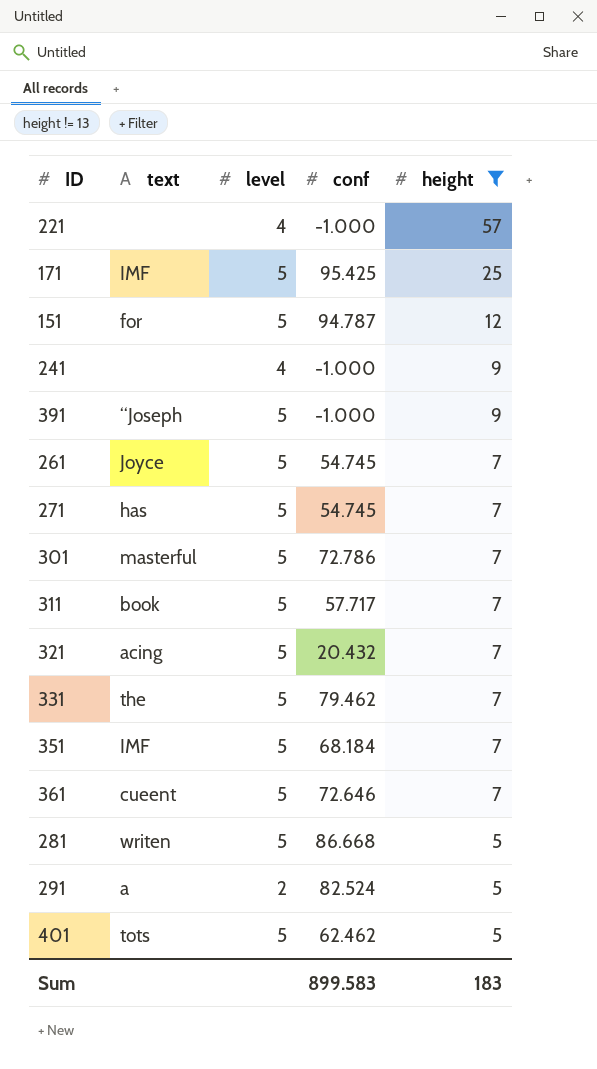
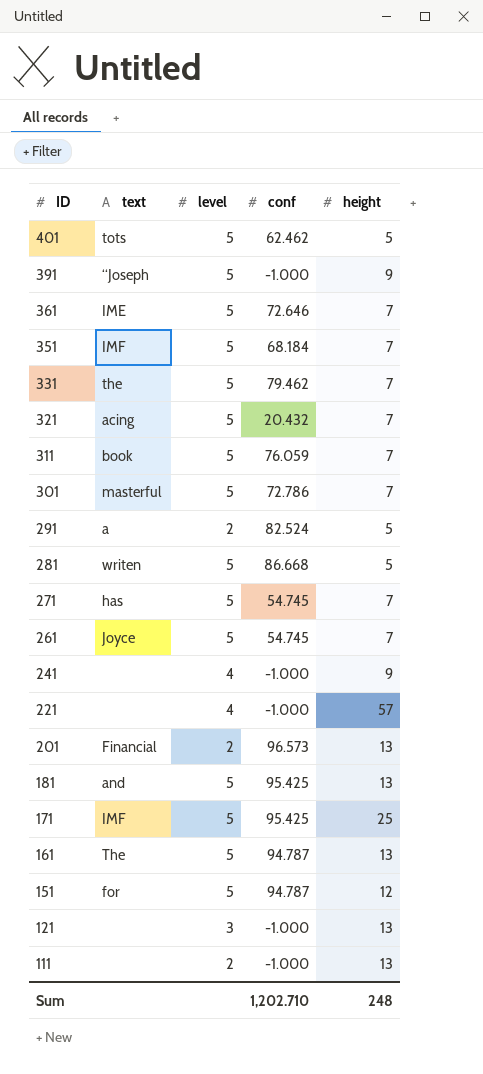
filter: height != 13 -> none
row order: height descending -> ID descending
361 | text: cueent -> IME
311 | conf: 57.717 -> 76.059
Sum | conf: 899.583 -> 1,202.710
Sum | height: 183 -> 248

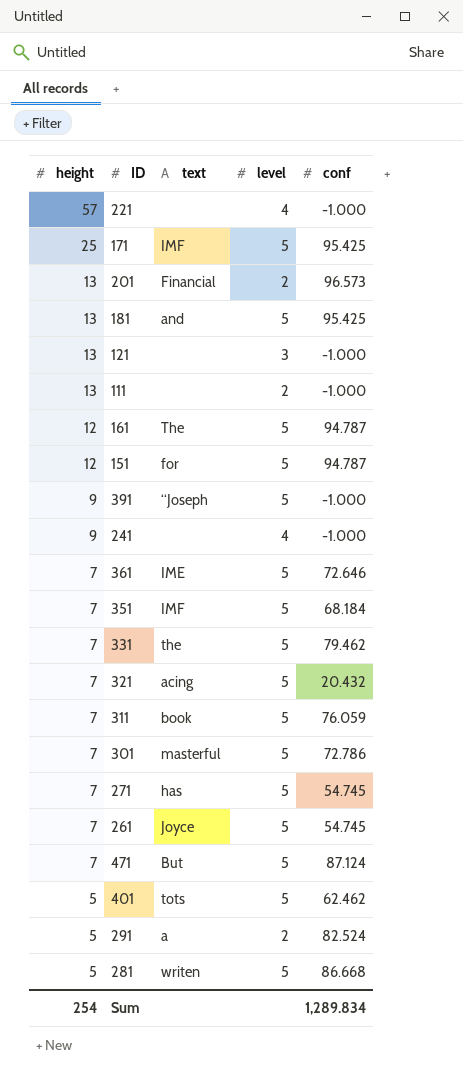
row order: ID descending -> height descending
column height | position: 5 -> 1
161 | height: 13 -> 12
row 471: none -> 7 | But | 5 | 87.124
Sum | height: 248 -> 254
Sum | conf: 1,202.710 -> 1,289.834

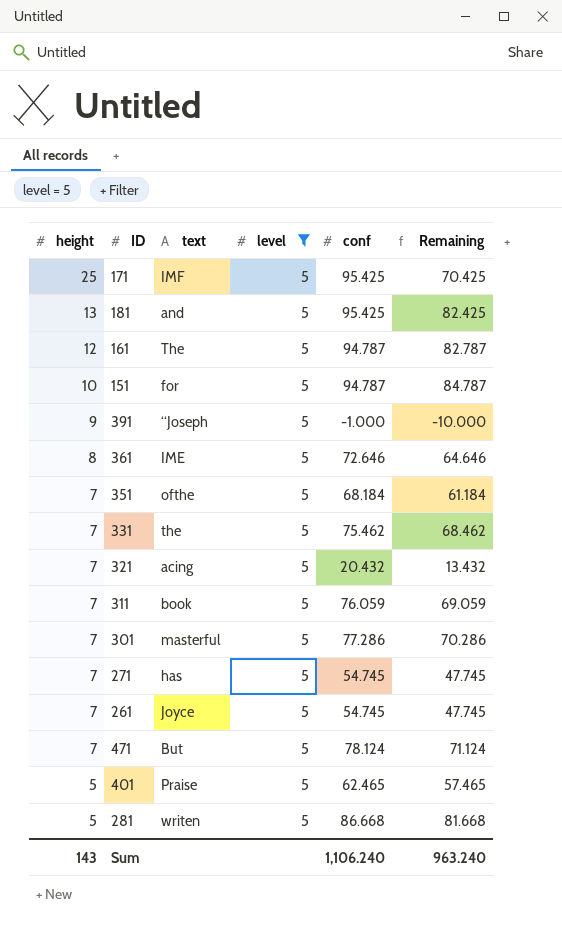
filter: none -> level = 5
column Remaining | formula: none -> [conf] - [height]
151 | height: 12 -> 10
361 | height: 7 -> 8
351 | text: IMF -> ofthe
331 | conf: 79.462 -> 75.462
301 | conf: 72.786 -> 77.286
471 | conf: 87.124 -> 78.124
401 | text: tots -> Praise
401 | conf: 62.462 -> 62.465
Sum | height: 254 -> 143
Sum | conf: 1,289.834 -> 1,106.240

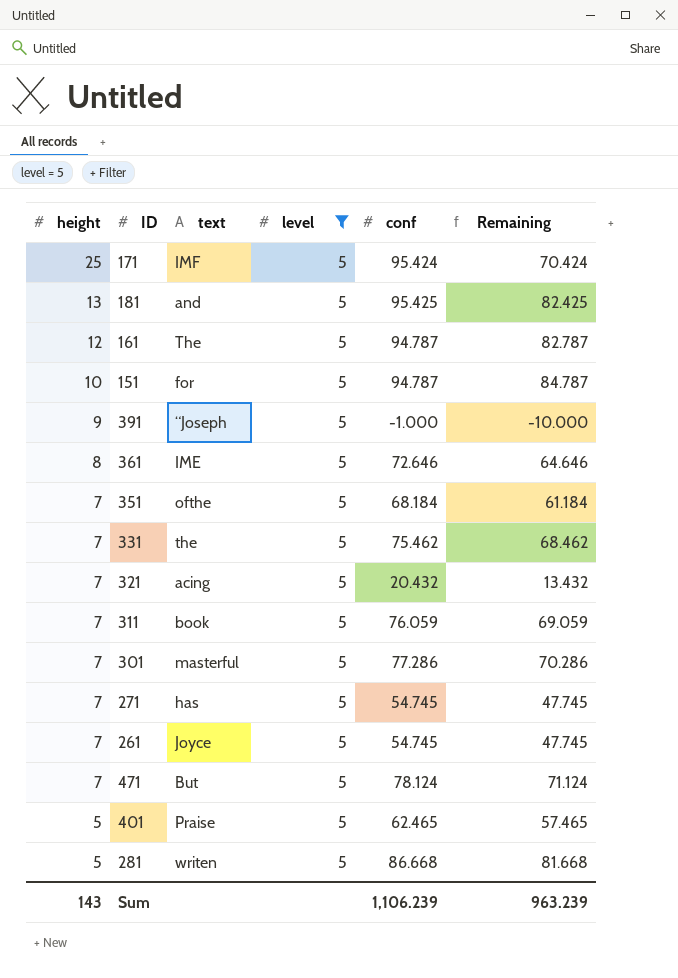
171 | conf: 95.425 -> 95.424
171 | Remaining: 70.425 -> 70.424
Sum | conf: 1,106.240 -> 1,106.239
Sum | Remaining: 963.240 -> 963.239

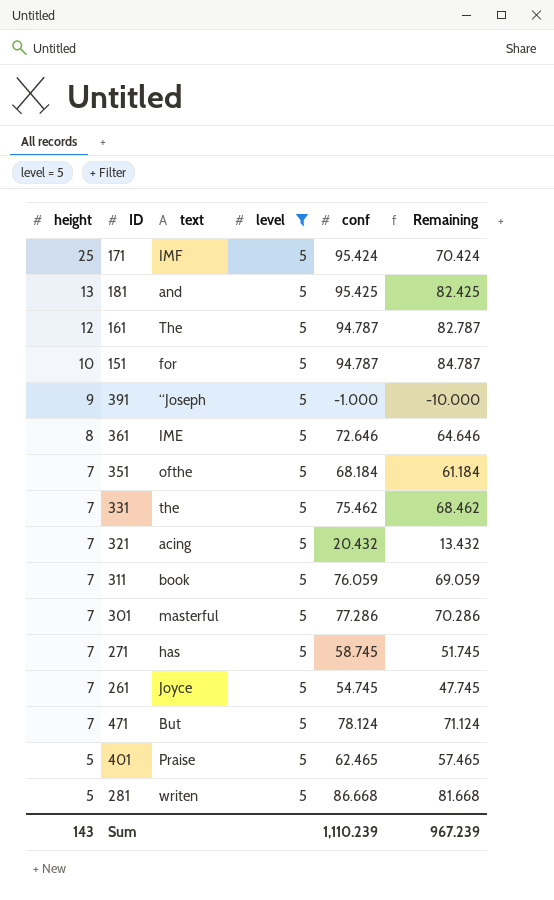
271 | conf: 54.745 -> 58.745
271 | Remaining: 47.745 -> 51.745
Sum | conf: 1,106.239 -> 1,110.239
Sum | Remaining: 963.239 -> 967.239

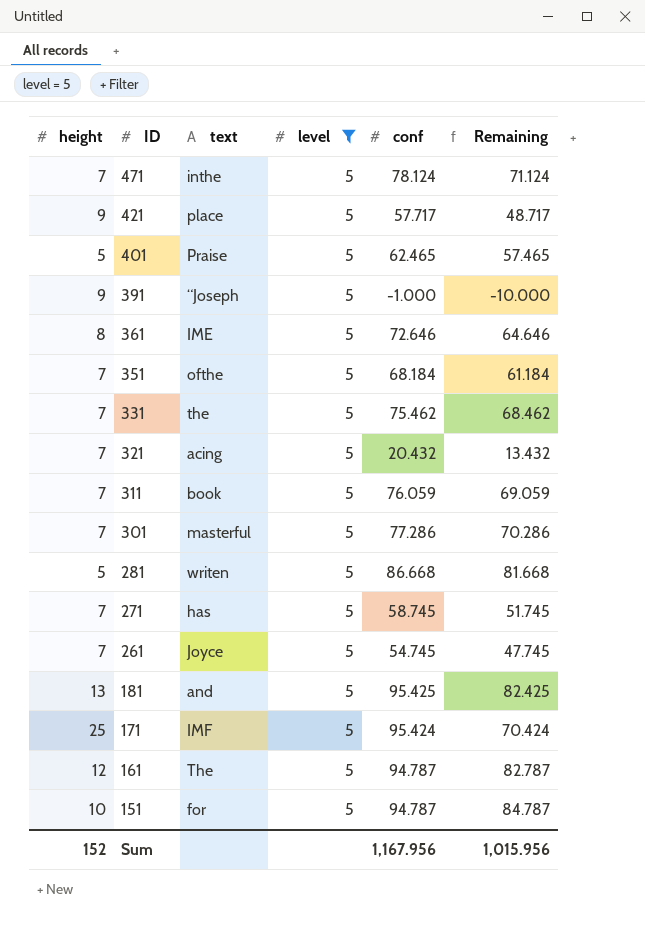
row order: height descending -> ID descending
471 | text: But -> inthe
row 421: none -> 9 | place | 5 | 57.717 | 48.717
Sum | height: 143 -> 152
Sum | conf: 1,110.239 -> 1,167.956
Sum | Remaining: 967.239 -> 1,015.956

